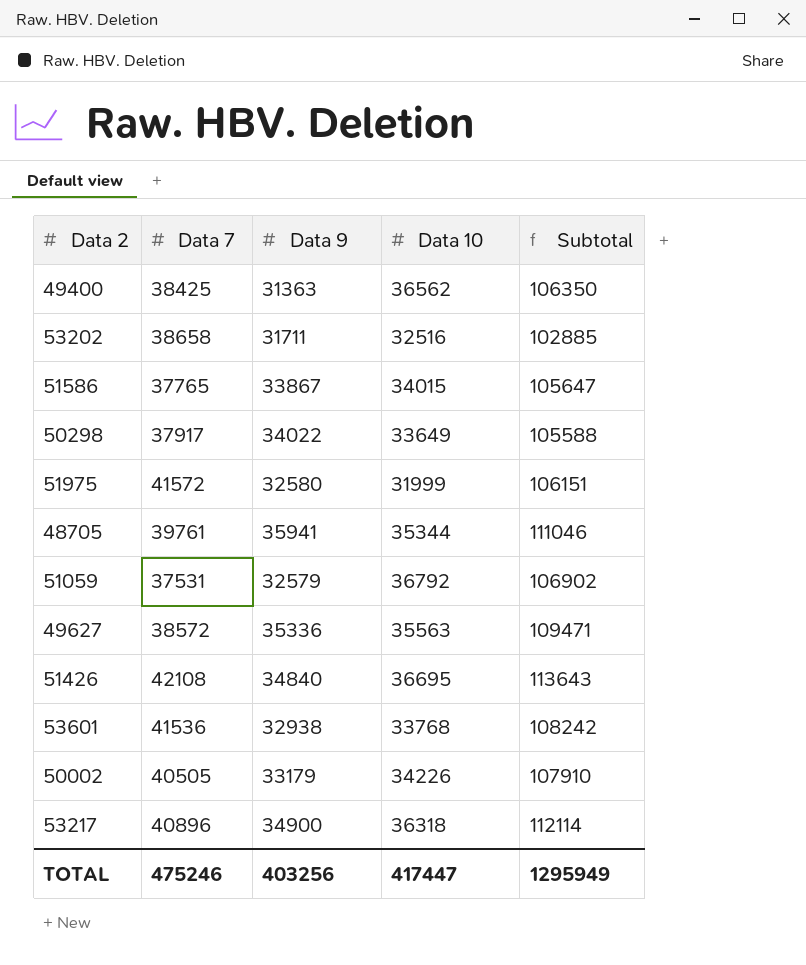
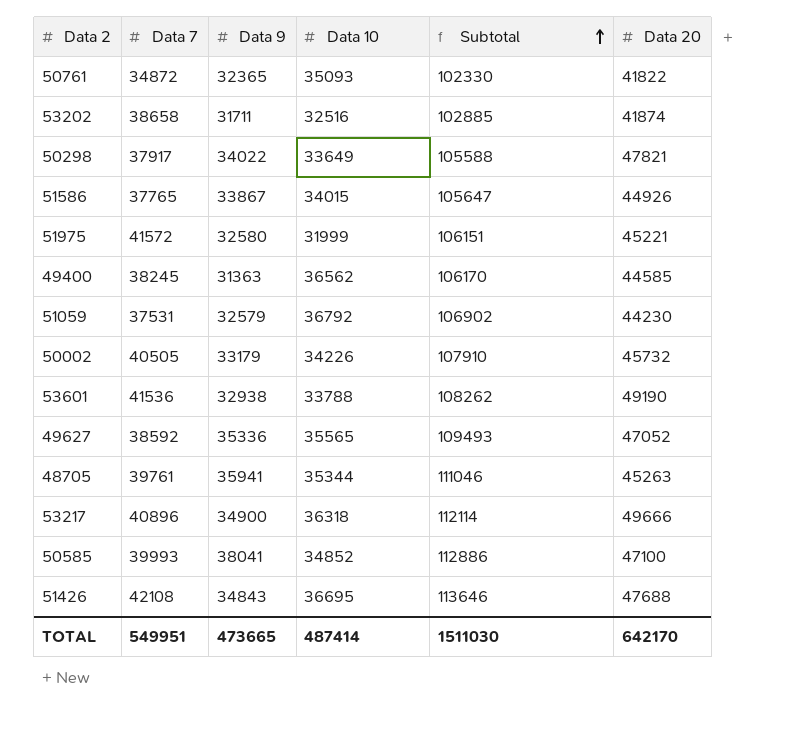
row order: none -> Subtotal ascending
column Data 20 | position: none -> 6
row 50761: none -> 34872 | 32365 | 35093 | 102330 | 41822
49400 | Data 7: 38425 -> 38245
49400 | Subtotal: 106350 -> 106170
53601 | Data 10: 33768 -> 33788
53601 | Subtotal: 108242 -> 108262
49627 | Data 7: 38572 -> 38592
49627 | Data 10: 35563 -> 35565
49627 | Subtotal: 109471 -> 109493
row 50585: none -> 39993 | 38041 | 34852 | 112886 | 47100
51426 | Data 9: 34840 -> 34843
51426 | Subtotal: 113643 -> 113646
TOTAL | Data 7: 475246 -> 549951
TOTAL | Data 9: 403256 -> 473665
TOTAL | Data 10: 417447 -> 487414
TOTAL | Subtotal: 1295949 -> 1511030

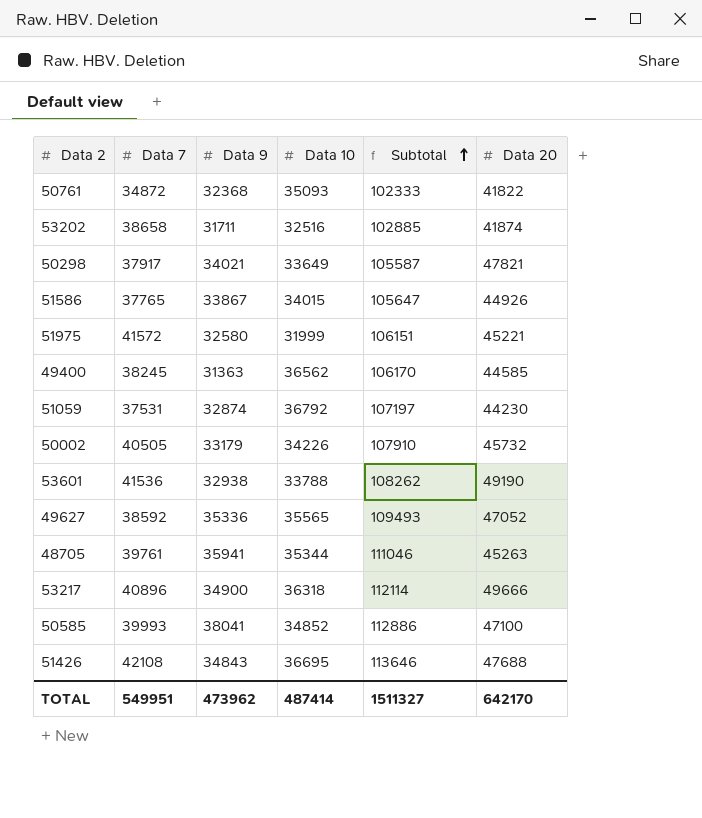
50761 | Data 9: 32365 -> 32368
50761 | Subtotal: 102330 -> 102333
50298 | Data 9: 34022 -> 34021
50298 | Subtotal: 105588 -> 105587
51059 | Data 9: 32579 -> 32874
51059 | Subtotal: 106902 -> 107197
TOTAL | Data 9: 473665 -> 473962
TOTAL | Subtotal: 1511030 -> 1511327

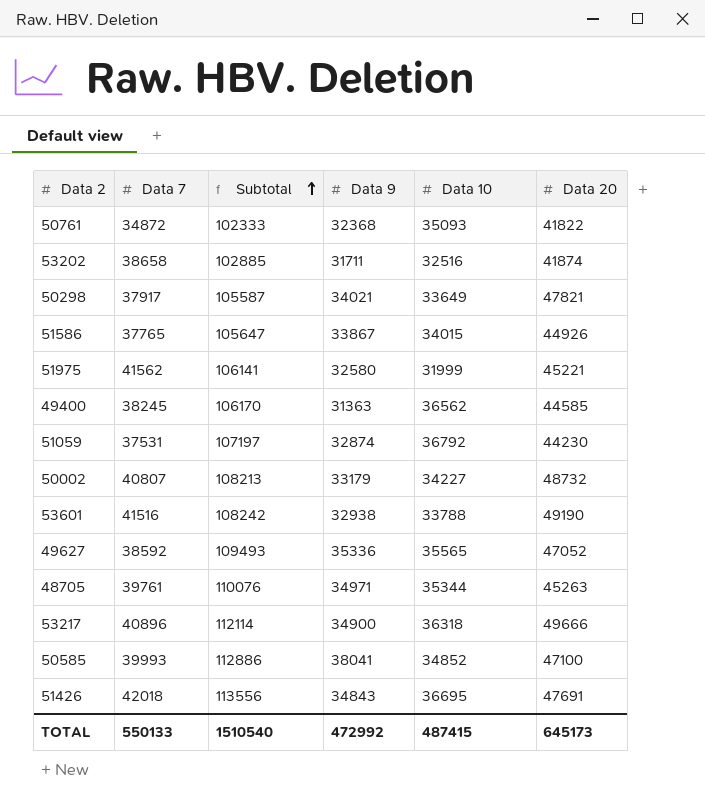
column Subtotal | position: 5 -> 3
51975 | Data 7: 41572 -> 41562
51975 | Subtotal: 106151 -> 106141
50002 | Data 7: 40505 -> 40807
50002 | Subtotal: 107910 -> 108213
50002 | Data 10: 34226 -> 34227
50002 | Data 20: 45732 -> 48732
53601 | Data 7: 41536 -> 41516
53601 | Subtotal: 108262 -> 108242
48705 | Subtotal: 111046 -> 110076
48705 | Data 9: 35941 -> 34971
51426 | Data 7: 42108 -> 42018
51426 | Subtotal: 113646 -> 113556
51426 | Data 20: 47688 -> 47691
TOTAL | Data 7: 549951 -> 550133
TOTAL | Subtotal: 1511327 -> 1510540
TOTAL | Data 9: 473962 -> 472992
TOTAL | Data 10: 487414 -> 487415
TOTAL | Data 20: 642170 -> 645173

